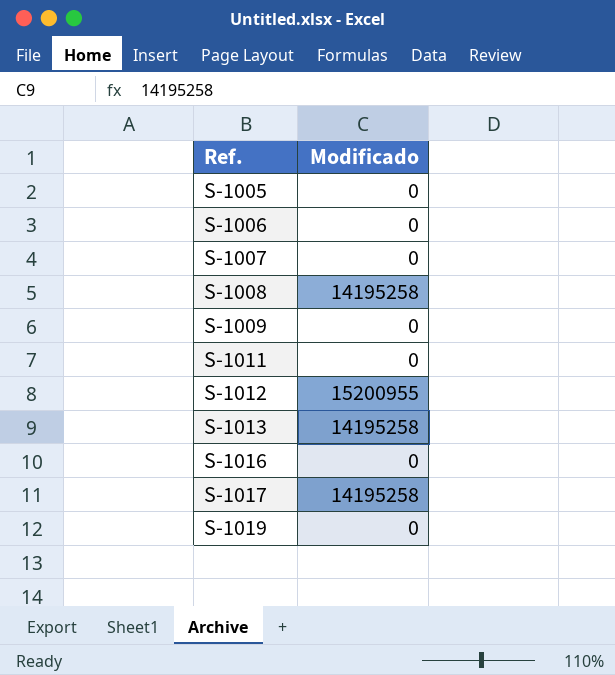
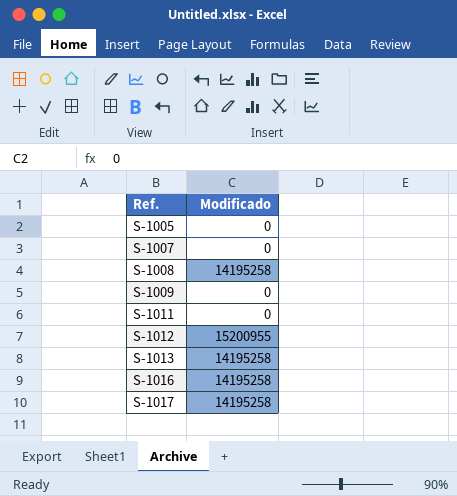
row S-1006: 0 -> none
row S-1019: 0 -> none
S-1016 | Modificado: 0 -> 14195258

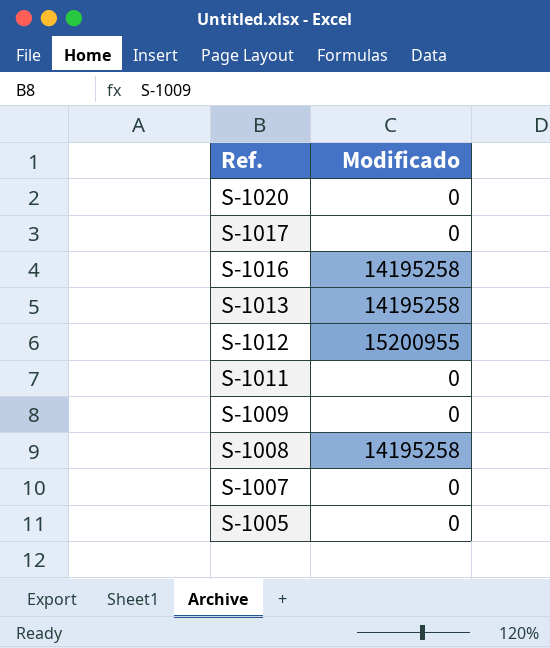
row order: Ref. ascending -> Ref. descending
row S-1020: none -> 0
S-1017 | Modificado: 14195258 -> 0

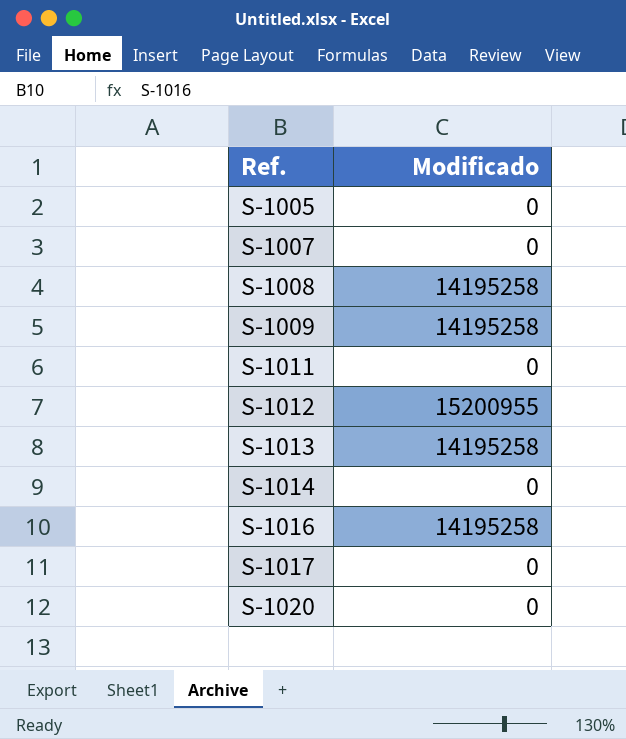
row order: Ref. descending -> Ref. ascending
S-1009 | Modificado: 0 -> 14195258
row S-1014: none -> 0

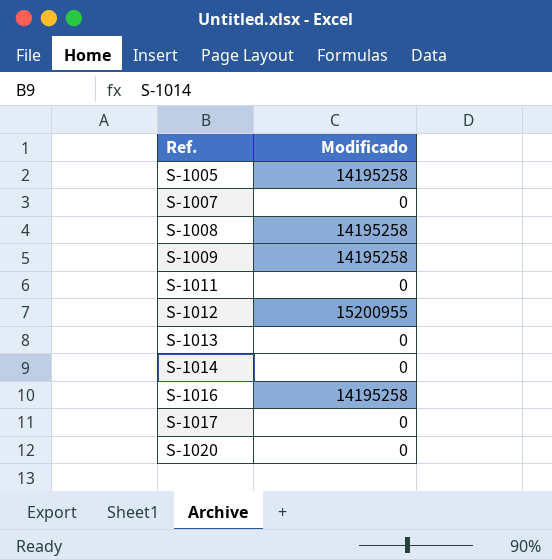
S-1005 | Modificado: 0 -> 14195258
S-1013 | Modificado: 14195258 -> 0

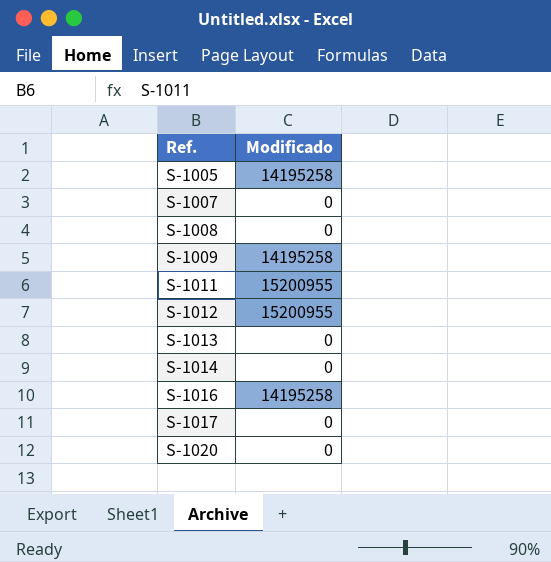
S-1008 | Modificado: 14195258 -> 0
S-1011 | Modificado: 0 -> 15200955

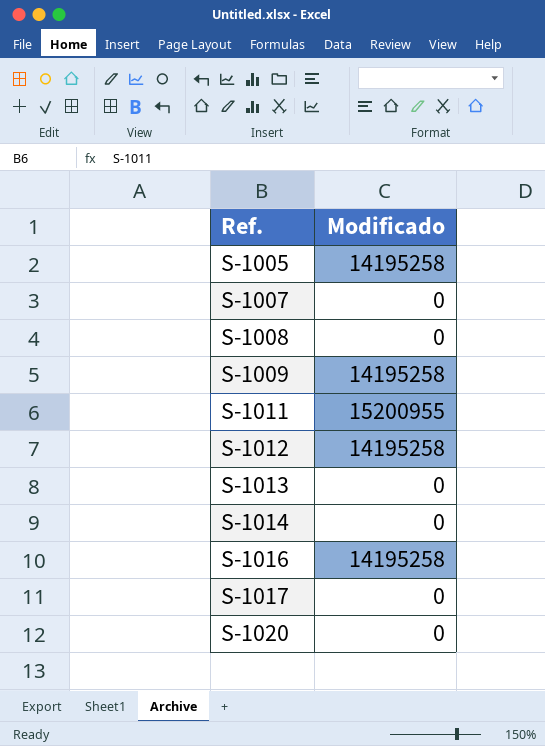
S-1012 | Modificado: 15200955 -> 14195258

